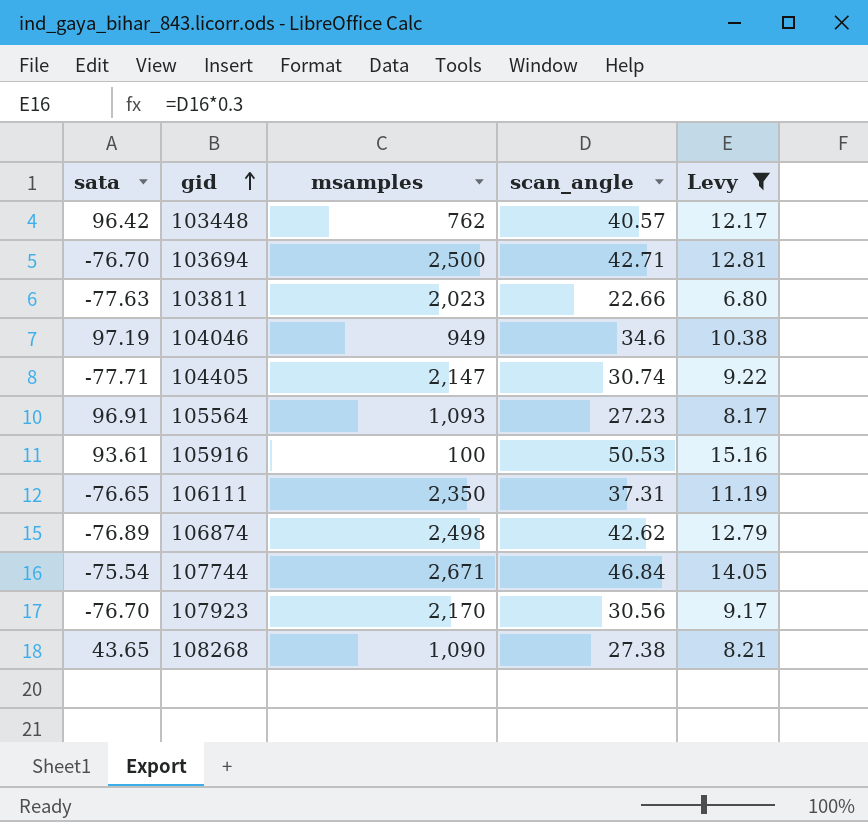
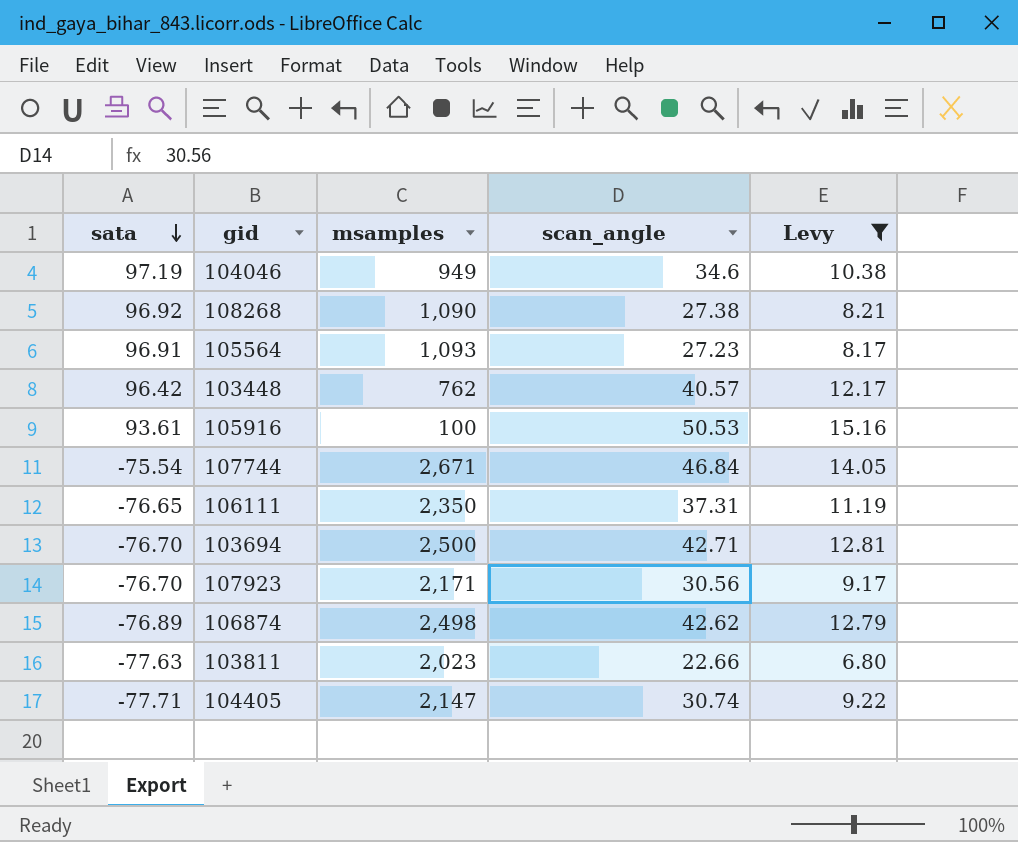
row order: gid ascending -> sata descending
108268 | sata: 43.65 -> 96.92
107923 | msamples: 2,170 -> 2,171

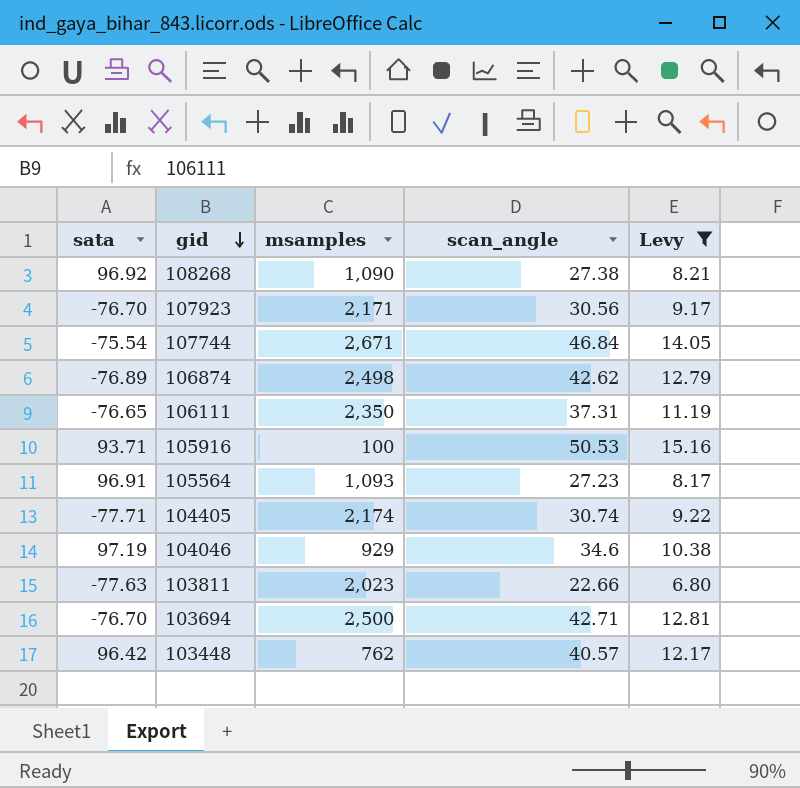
row order: sata descending -> gid descending
105916 | sata: 93.61 -> 93.71
104405 | msamples: 2,147 -> 2,174
104046 | msamples: 949 -> 929

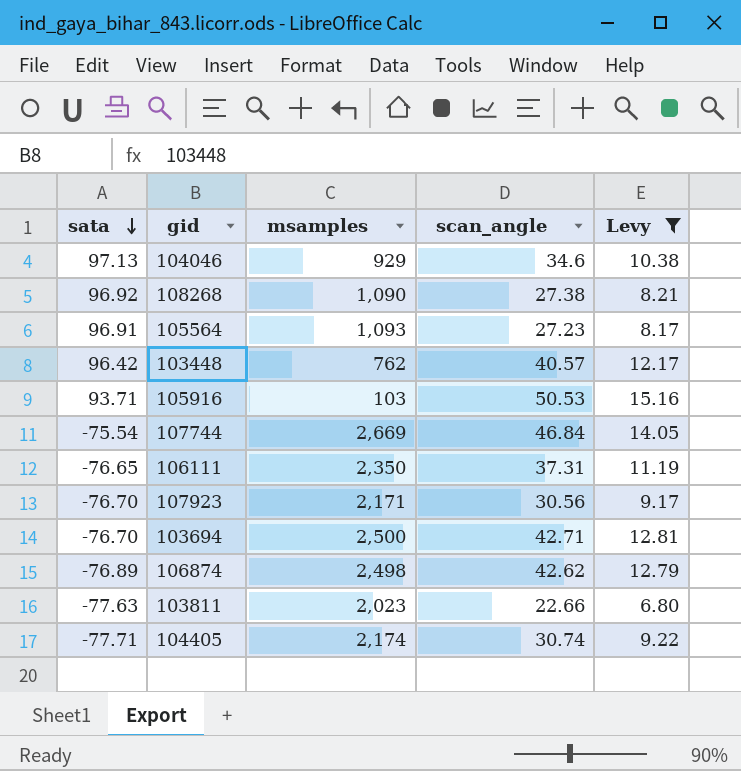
row order: gid descending -> sata descending
104046 | sata: 97.19 -> 97.13
105916 | msamples: 100 -> 103
107744 | msamples: 2,671 -> 2,669

